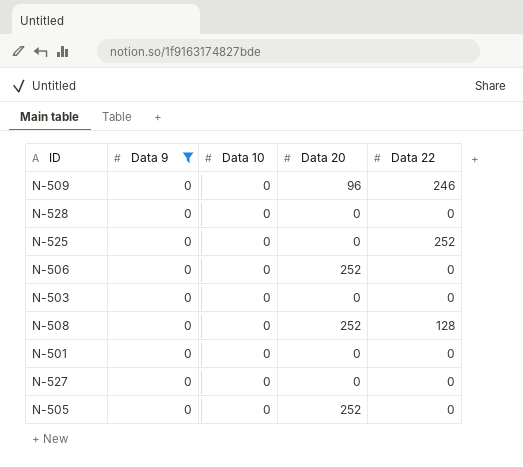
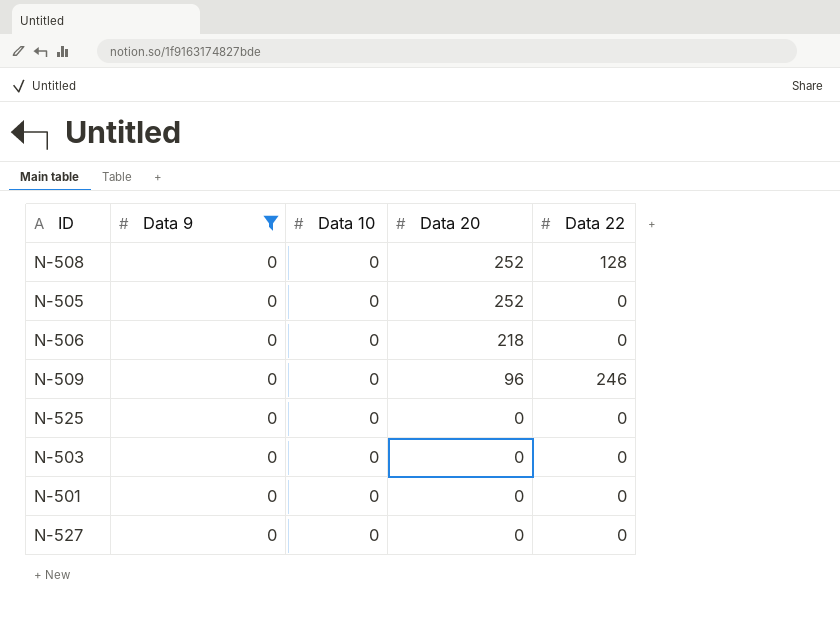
row order: none -> Data 20 descending
row N-528: 0 | 0 | 0 | 0 -> none
N-506 | Data 20: 252 -> 218
N-525 | Data 22: 252 -> 0

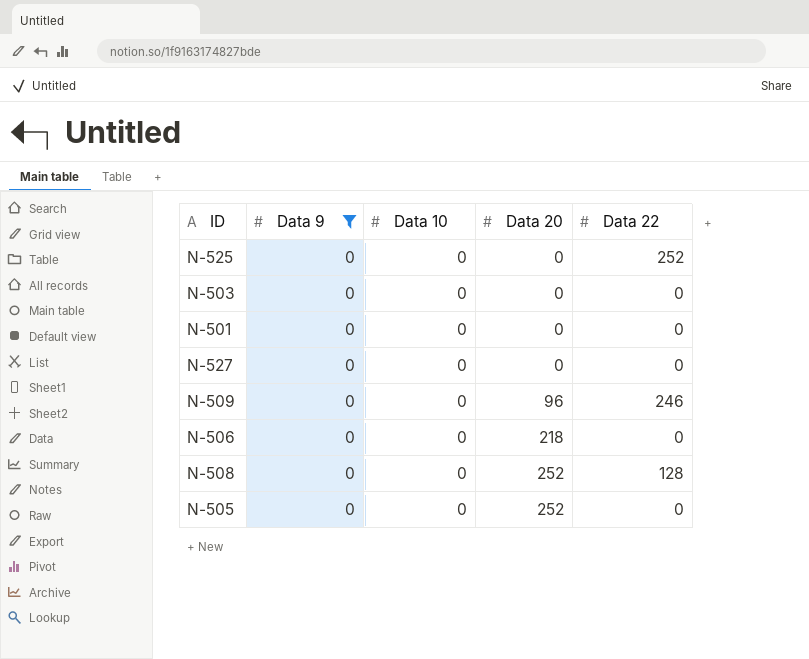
row order: Data 20 descending -> Data 20 ascending
N-525 | Data 22: 0 -> 252

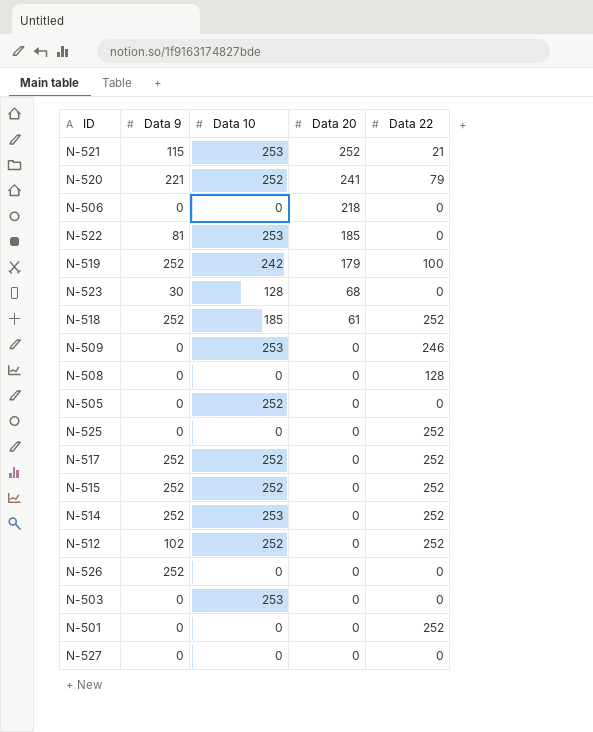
filter: Data 9 = 0 -> none
row order: Data 20 ascending -> Data 20 descending
N-509 | Data 10: 0 -> 253
N-509 | Data 20: 96 -> 0
N-508 | Data 20: 252 -> 0
N-505 | Data 10: 0 -> 252
N-505 | Data 20: 252 -> 0
N-503 | Data 10: 0 -> 253
N-501 | Data 22: 0 -> 252

